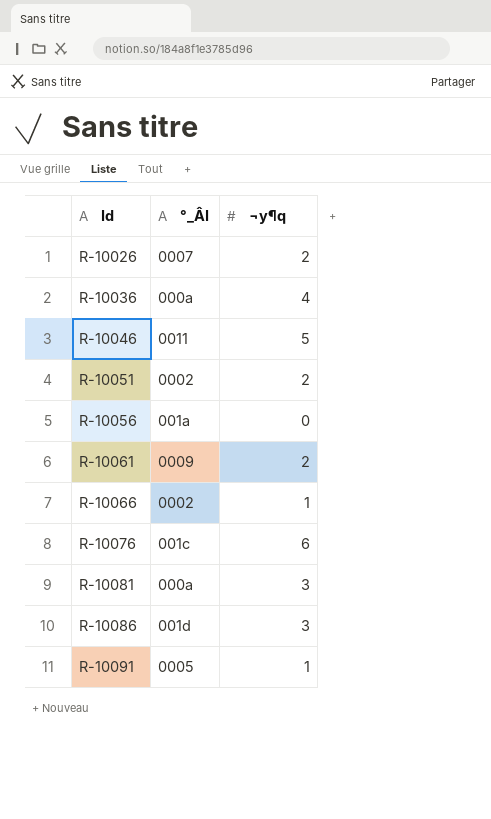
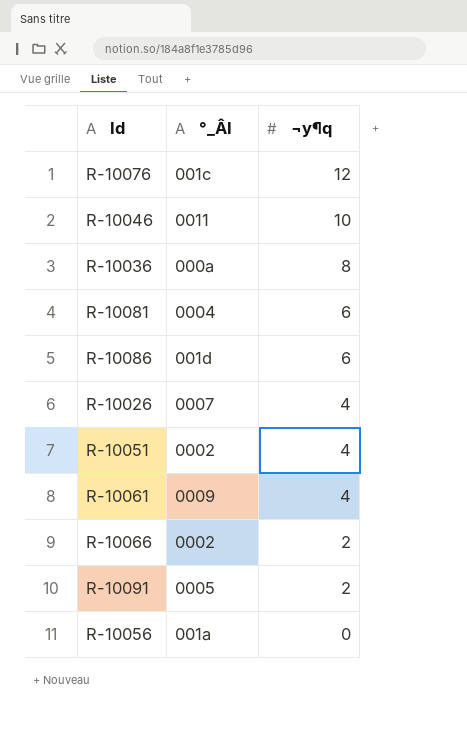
row order: Id ascending -> ¬y¶q descending
R-10076 | ¬y¶q: 6 -> 12
R-10046 | ¬y¶q: 5 -> 10
R-10036 | ¬y¶q: 4 -> 8
R-10081 | °_ÂI: 000a -> 0004
R-10081 | ¬y¶q: 3 -> 6
R-10086 | ¬y¶q: 3 -> 6
R-10026 | ¬y¶q: 2 -> 4
R-10051 | ¬y¶q: 2 -> 4
R-10061 | ¬y¶q: 2 -> 4
R-10066 | ¬y¶q: 1 -> 2
R-10091 | ¬y¶q: 1 -> 2

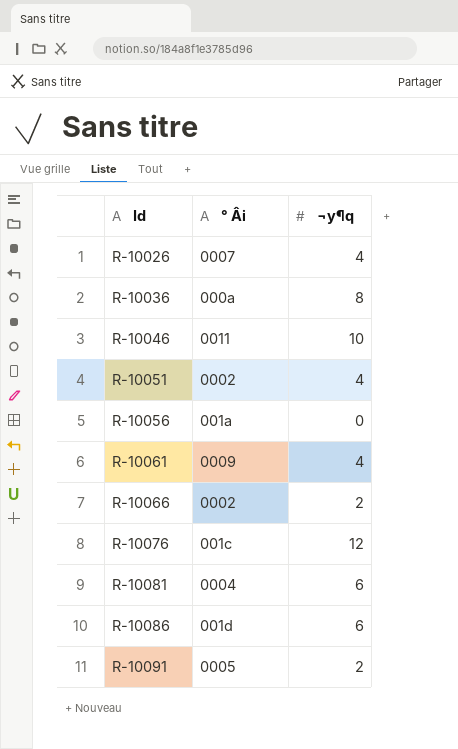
row order: ¬y¶q descending -> Id ascending
column name: °_ÂI -> ° Âi

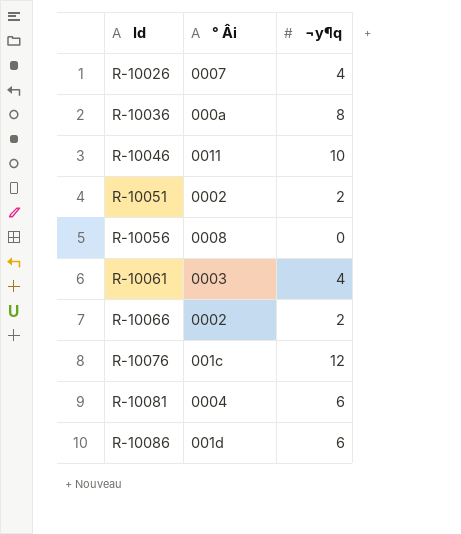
row R-10091: 0005 | 2 -> none
R-10051 | ¬y¶q: 4 -> 2
R-10056 | ° Âi: 001a -> 0008
R-10061 | ° Âi: 0009 -> 0003

